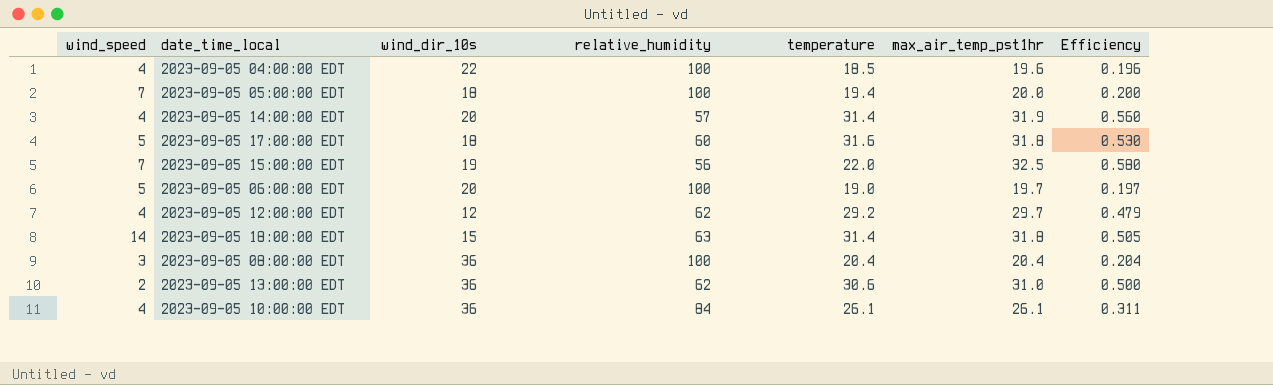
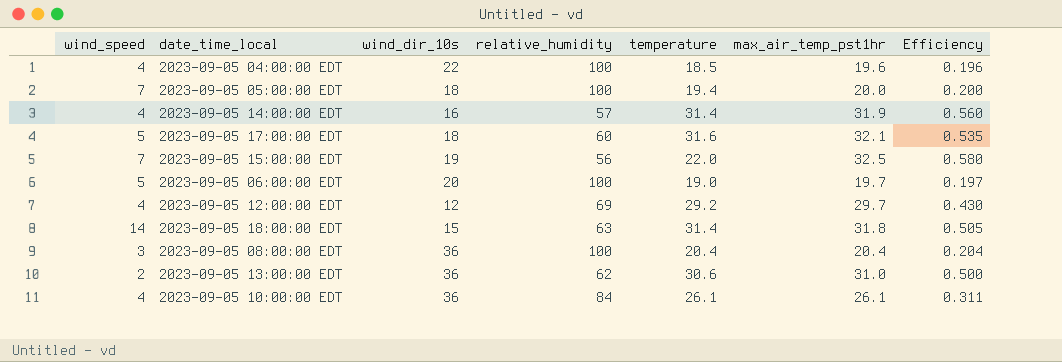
2023-09-05 14:00:00 EDT | wind_dir_10s: 20 -> 16
2023-09-05 17:00:00 EDT | max_air_temp_pst1hr: 31.8 -> 32.1
2023-09-05 17:00:00 EDT | Efficiency: 0.530 -> 0.535
2023-09-05 12:00:00 EDT | relative_humidity: 62 -> 69
2023-09-05 12:00:00 EDT | Efficiency: 0.479 -> 0.430

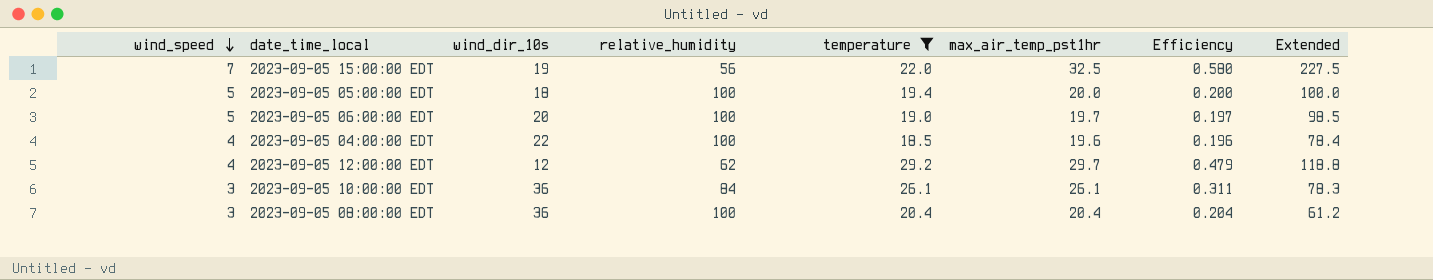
filter: none -> temperature <= 29.2
row order: none -> wind_speed descending
column Extended | formula: none -> [wind_speed] * [max_air_temp_pst1hr]
2023-09-05 05:00:00 EDT | wind_speed: 7 -> 5
2023-09-05 12:00:00 EDT | relative_humidity: 69 -> 62
2023-09-05 12:00:00 EDT | Efficiency: 0.430 -> 0.479
2023-09-05 10:00:00 EDT | wind_speed: 4 -> 3

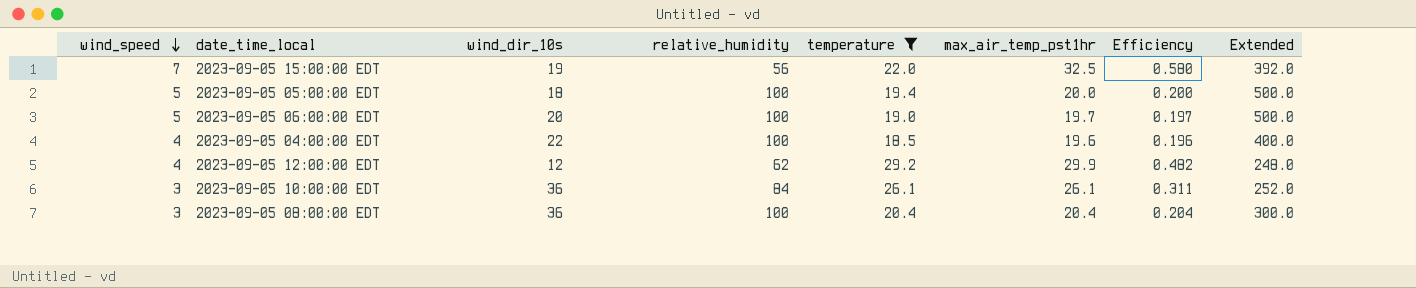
column Extended | formula: [wind_speed] * [max_air_temp_pst1hr] -> [wind_speed] * [relative_humidity]
2023-09-05 12:00:00 EDT | max_air_temp_pst1hr: 29.7 -> 29.9
2023-09-05 12:00:00 EDT | Efficiency: 0.479 -> 0.482

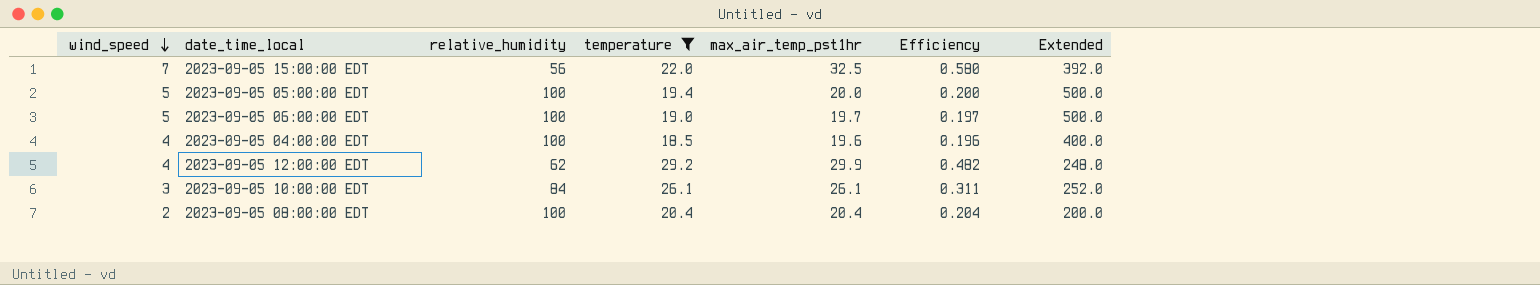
column wind_dir_10s | position: 3 -> none
2023-09-05 08:00:00 EDT | wind_speed: 3 -> 2
2023-09-05 08:00:00 EDT | Extended: 300.0 -> 200.0

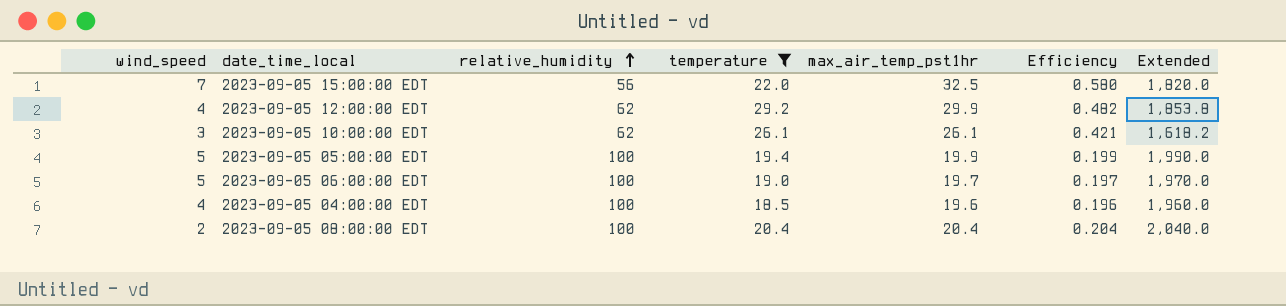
row order: wind_speed descending -> relative_humidity ascending
column Extended | formula: [wind_speed] * [relative_humidity] -> [relative_humidity] * [max_air_temp_pst1hr]
2023-09-05 10:00:00 EDT | relative_humidity: 84 -> 62
2023-09-05 10:00:00 EDT | Efficiency: 0.311 -> 0.421
2023-09-05 05:00:00 EDT | max_air_temp_pst1hr: 20.0 -> 19.9
2023-09-05 05:00:00 EDT | Efficiency: 0.200 -> 0.199

